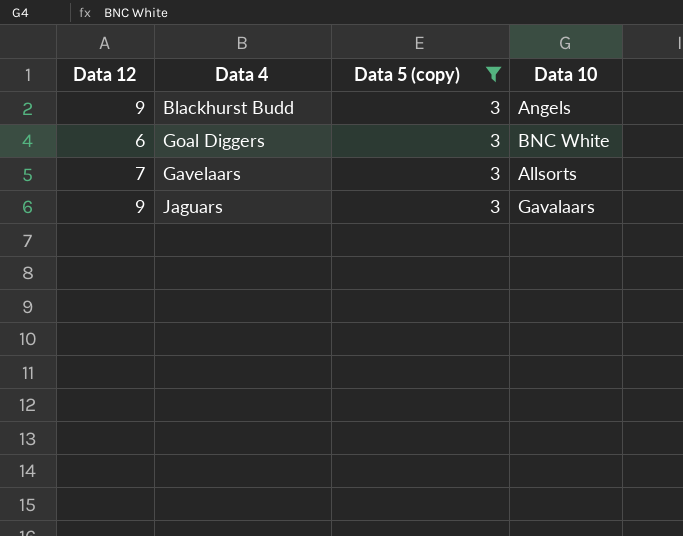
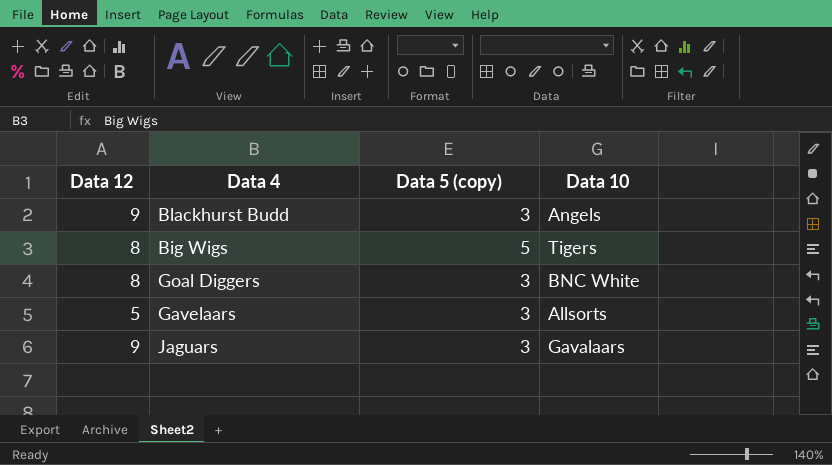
filter: Data 5 (copy) = 3 -> none
Goal Diggers | Data 12: 6 -> 8
Gavelaars | Data 12: 7 -> 5

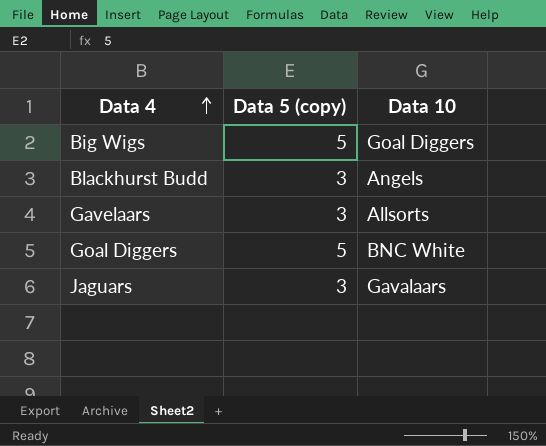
row order: none -> Data 4 ascending
column Data 12 | position: 1 -> none
Big Wigs | Data 10: Tigers -> Goal Diggers
Goal Diggers | Data 5 (copy): 3 -> 5

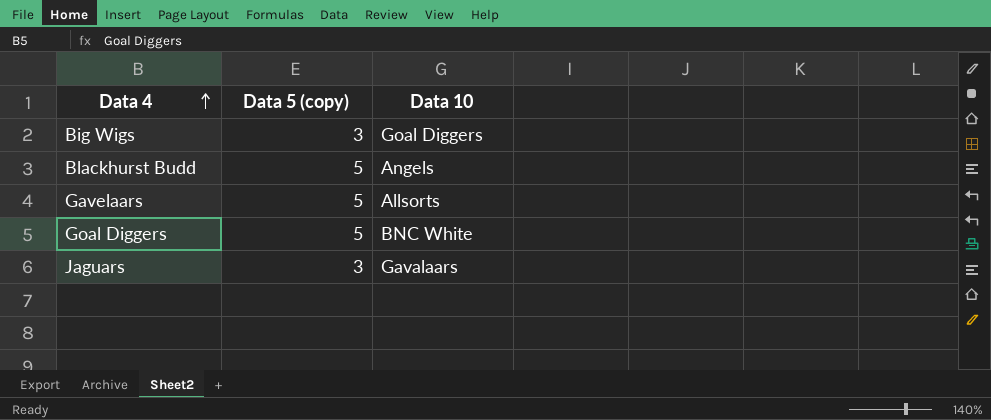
Big Wigs | Data 5 (copy): 5 -> 3
Blackhurst Budd | Data 5 (copy): 3 -> 5
Gavelaars | Data 5 (copy): 3 -> 5

